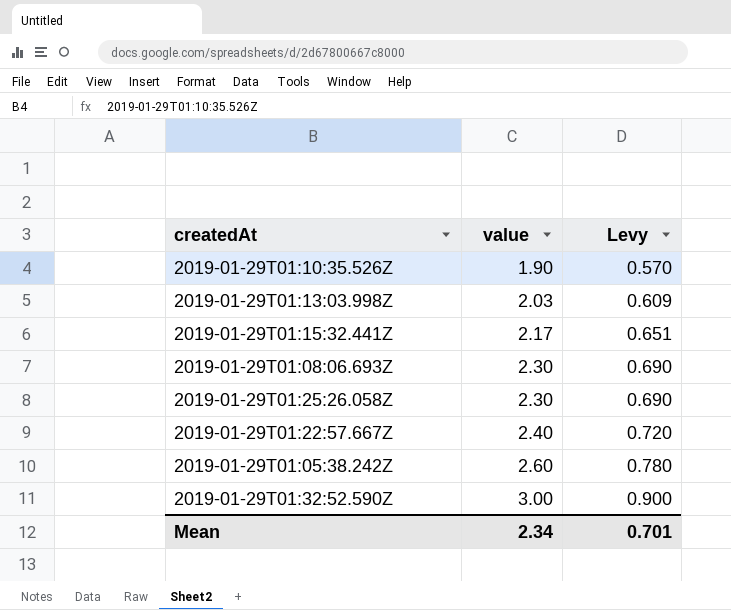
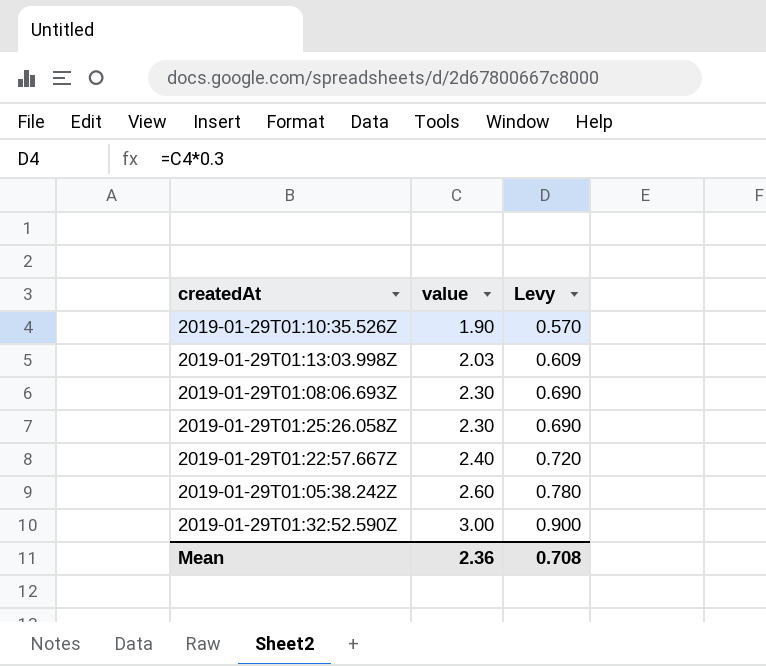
row 2019-01-29T01:15:32.441Z: 2.17 | 0.651 -> none
Mean | value: 2.34 -> 2.36
Mean | Levy: 0.701 -> 0.708

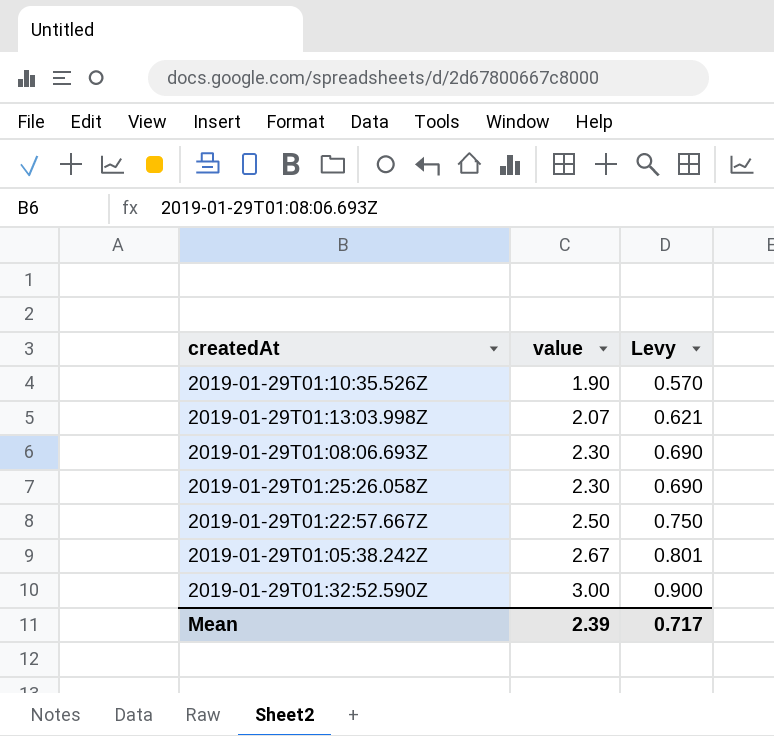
2019-01-29T01:13:03.998Z | value: 2.03 -> 2.07
2019-01-29T01:13:03.998Z | Levy: 0.609 -> 0.621
2019-01-29T01:22:57.667Z | value: 2.40 -> 2.50
2019-01-29T01:22:57.667Z | Levy: 0.720 -> 0.750
2019-01-29T01:05:38.242Z | value: 2.60 -> 2.67
2019-01-29T01:05:38.242Z | Levy: 0.780 -> 0.801
Mean | value: 2.36 -> 2.39
Mean | Levy: 0.708 -> 0.717

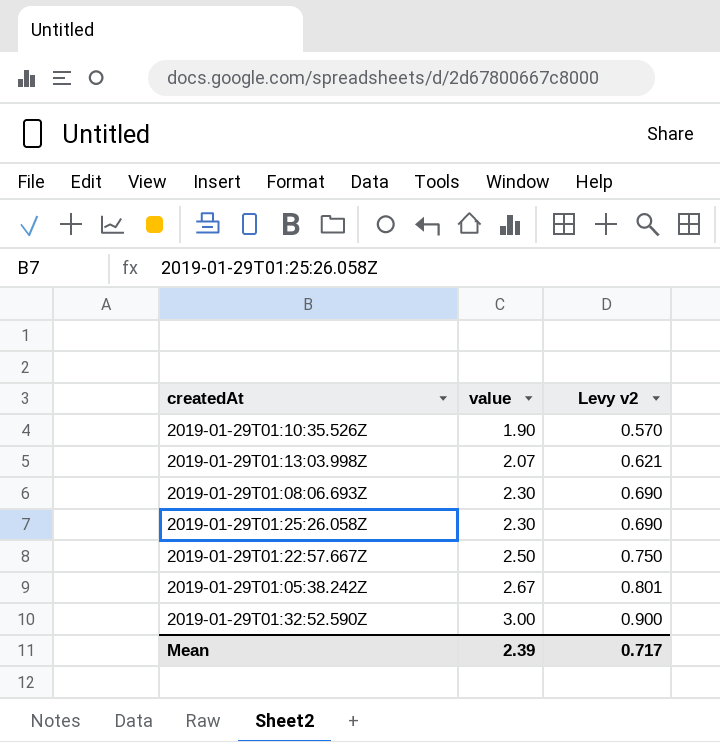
column name: Levy -> Levy v2

